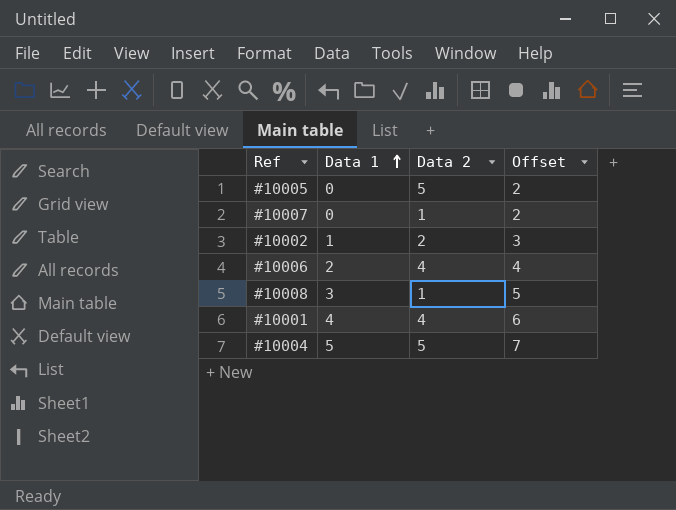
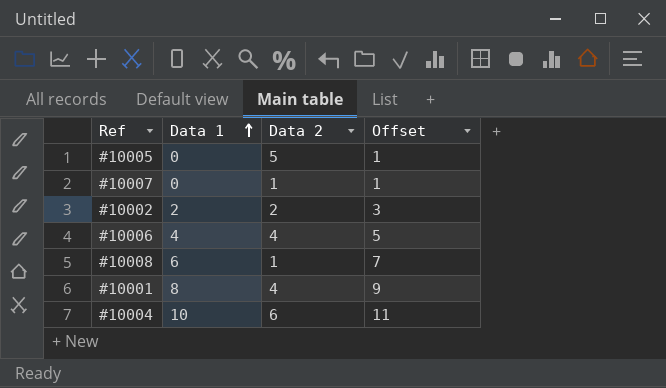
column Offset | formula: [Data 1] + 2 -> [Data 1] + 1
#10002 | Data 1: 1 -> 2
#10006 | Data 1: 2 -> 4
#10008 | Data 1: 3 -> 6
#10001 | Data 1: 4 -> 8
#10004 | Data 1: 5 -> 10
#10004 | Data 2: 5 -> 6

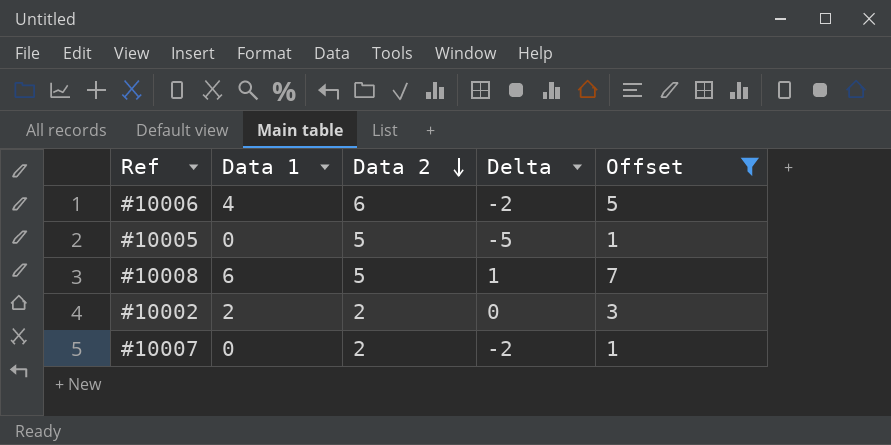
filter: none -> Offset <= 7
row order: Data 1 ascending -> Data 2 descending
column Delta | formula: none -> [Data 1] - [Data 2]
#10006 | Data 2: 4 -> 6
#10008 | Data 2: 1 -> 5
#10007 | Data 2: 1 -> 2

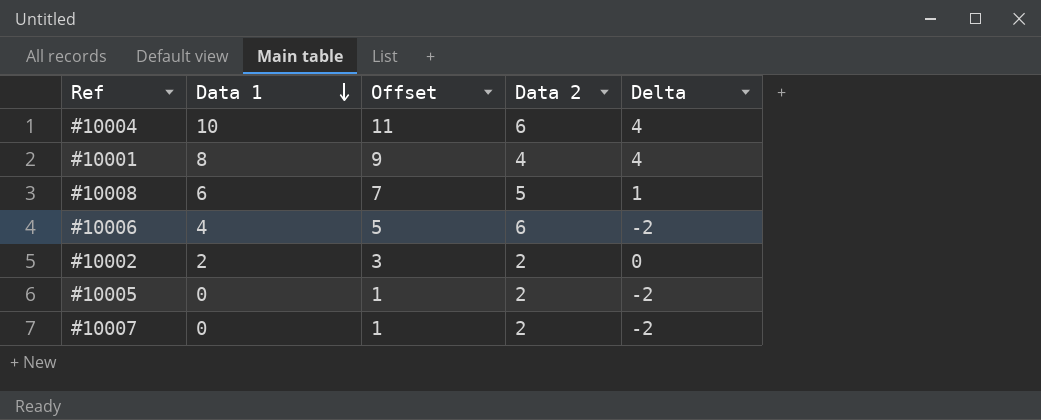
filter: Offset <= 7 -> none
row order: Data 2 descending -> Data 1 descending
column Offset | position: 5 -> 3
#10005 | Data 2: 5 -> 2
#10005 | Delta: -5 -> -2

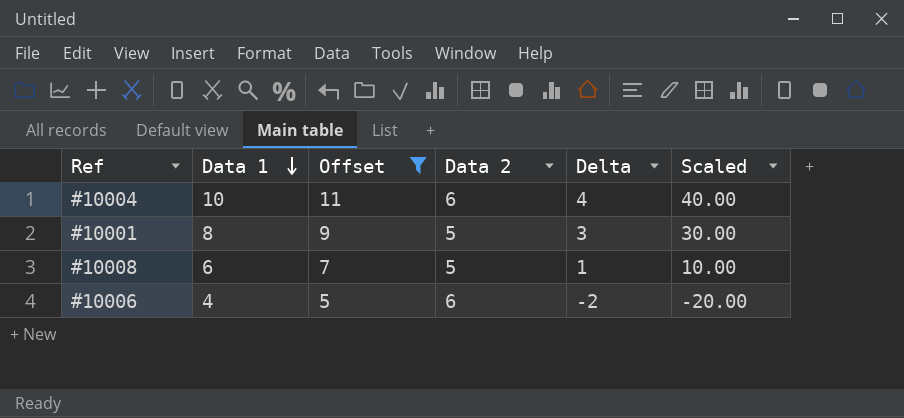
filter: none -> Offset >= 5
column Scaled | formula: none -> [Delta] * 10
#10001 | Data 2: 4 -> 5
#10001 | Delta: 4 -> 3

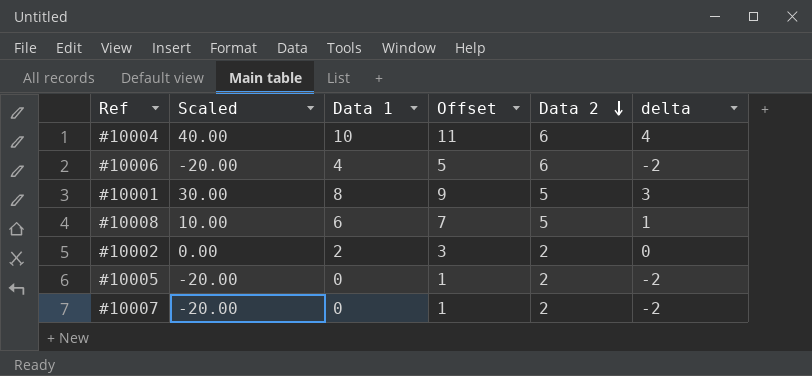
filter: Offset >= 5 -> none
row order: Data 1 descending -> Data 2 descending
column Scaled | position: 6 -> 2
column name: Delta -> delta

